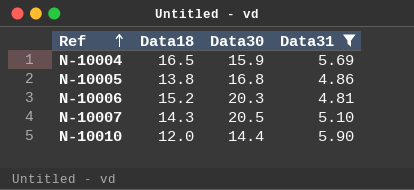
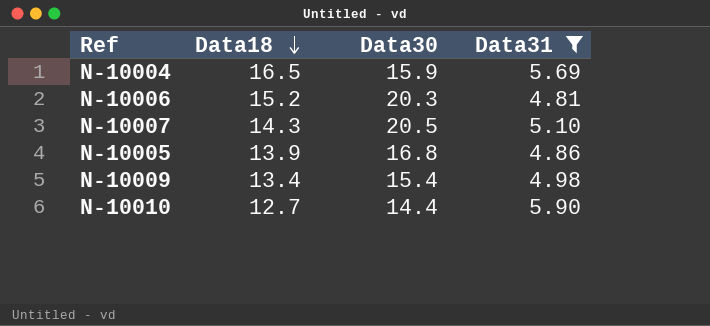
row order: Ref ascending -> Data18 descending
N-10005 | Data18: 13.8 -> 13.9
row N-10009: none -> 13.4 | 15.4 | 4.98
N-10010 | Data18: 12.0 -> 12.7

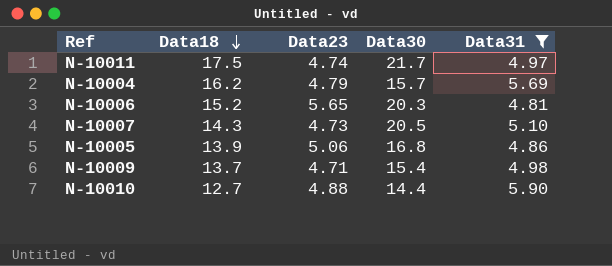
column Data23 | position: none -> 3
row N-10011: none -> 17.5 | 4.74 | 21.7 | 4.97
N-10004 | Data18: 16.5 -> 16.2
N-10004 | Data30: 15.9 -> 15.7
N-10009 | Data18: 13.4 -> 13.7

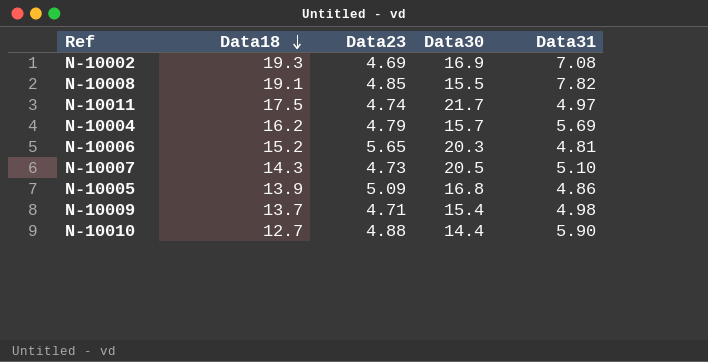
filter: Data31 <= 5.90 -> none
N-10005 | Data23: 5.06 -> 5.09

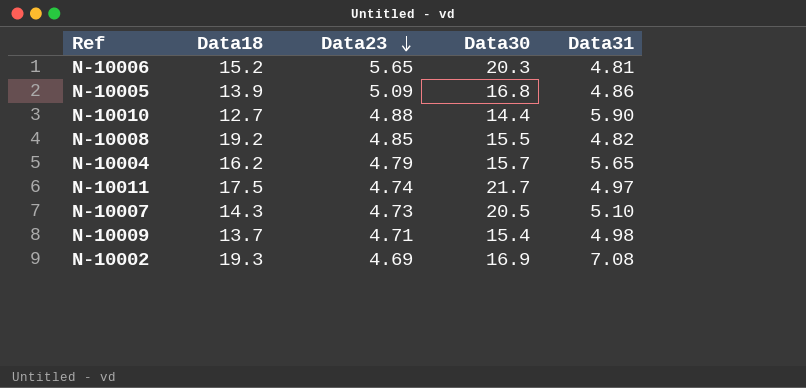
row order: Data18 descending -> Data23 descending
N-10008 | Data18: 19.1 -> 19.2
N-10008 | Data31: 7.82 -> 4.82
N-10004 | Data31: 5.69 -> 5.65

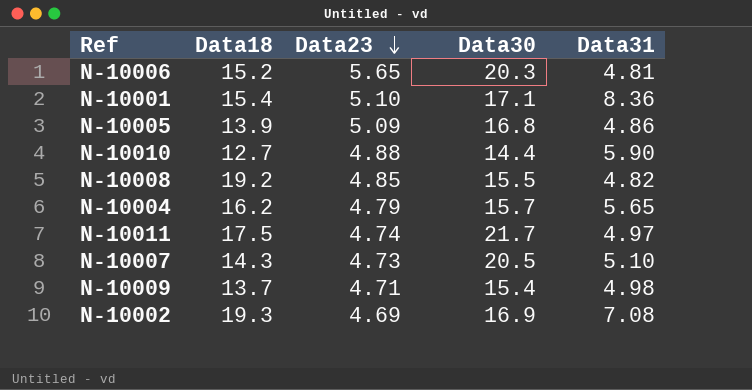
row N-10001: none -> 15.4 | 5.10 | 17.1 | 8.36

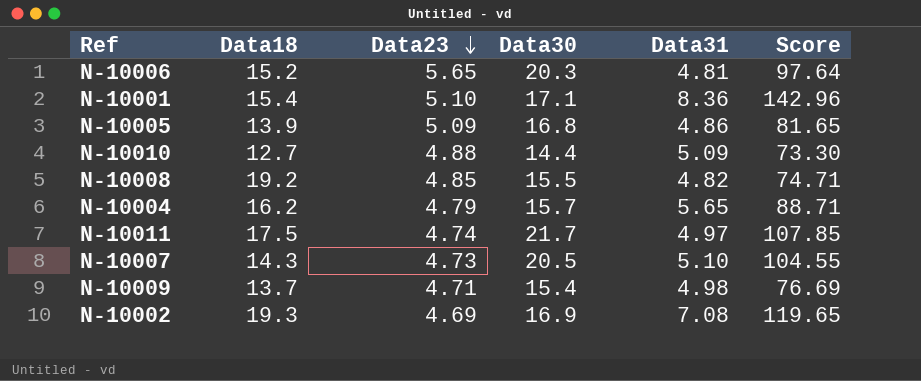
column Score | formula: none -> [Data30] * [Data31]
N-10010 | Data31: 5.90 -> 5.09

